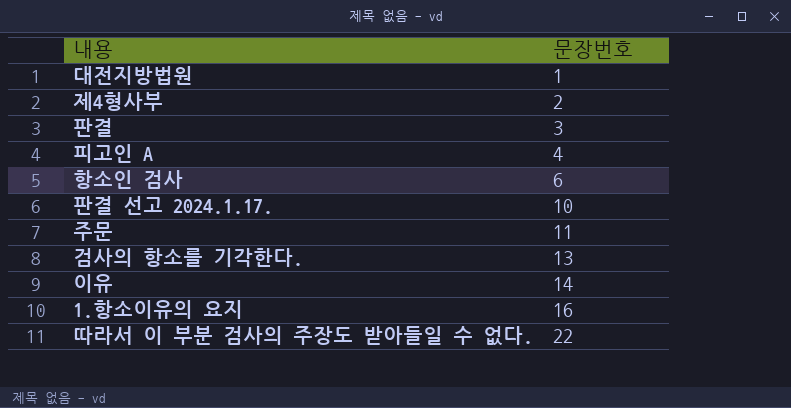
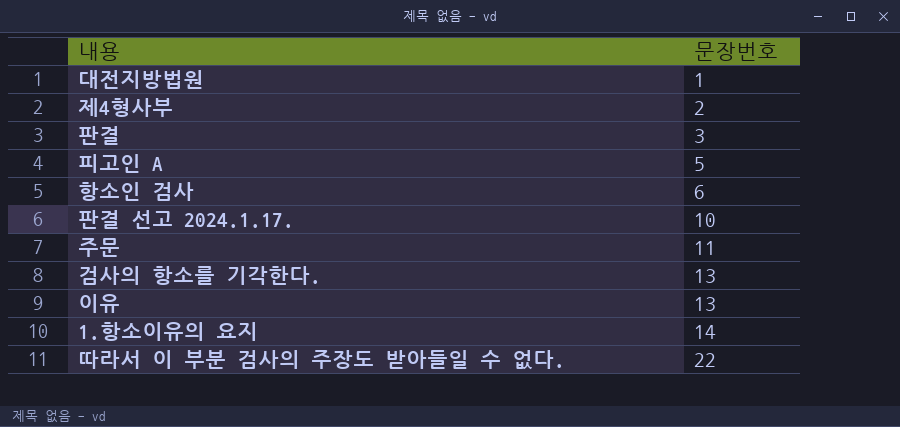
피고인 A | 문장번호: 4 -> 5
이유 | 문장번호: 14 -> 13
1.항소이유의 요지 | 문장번호: 16 -> 14

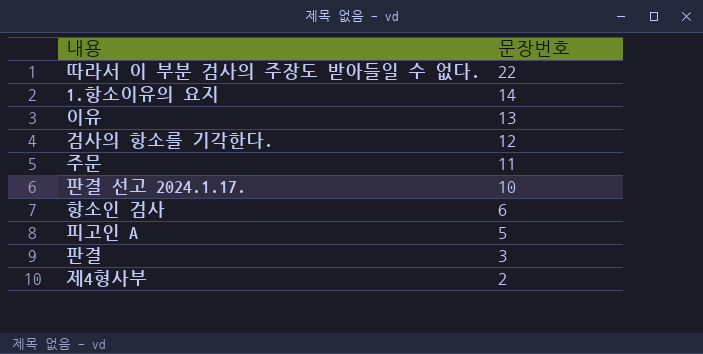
row order: 문장번호 ascending -> 문장번호 descending
row 대전지방법원: 1 -> none
검사의 항소를 기각한다. | 문장번호: 13 -> 12

